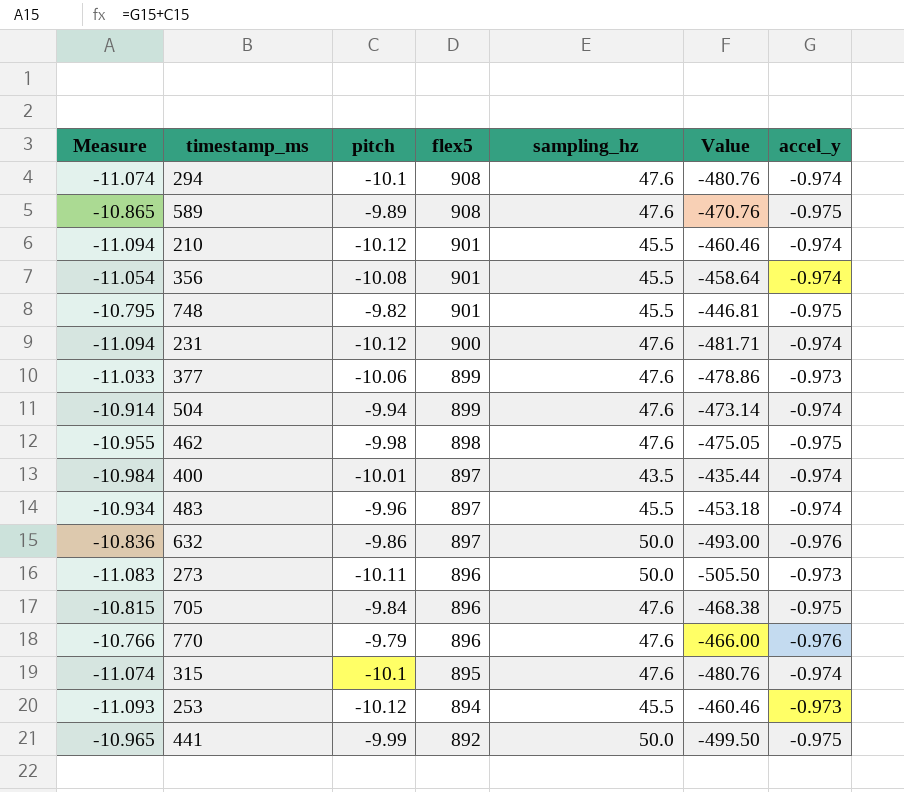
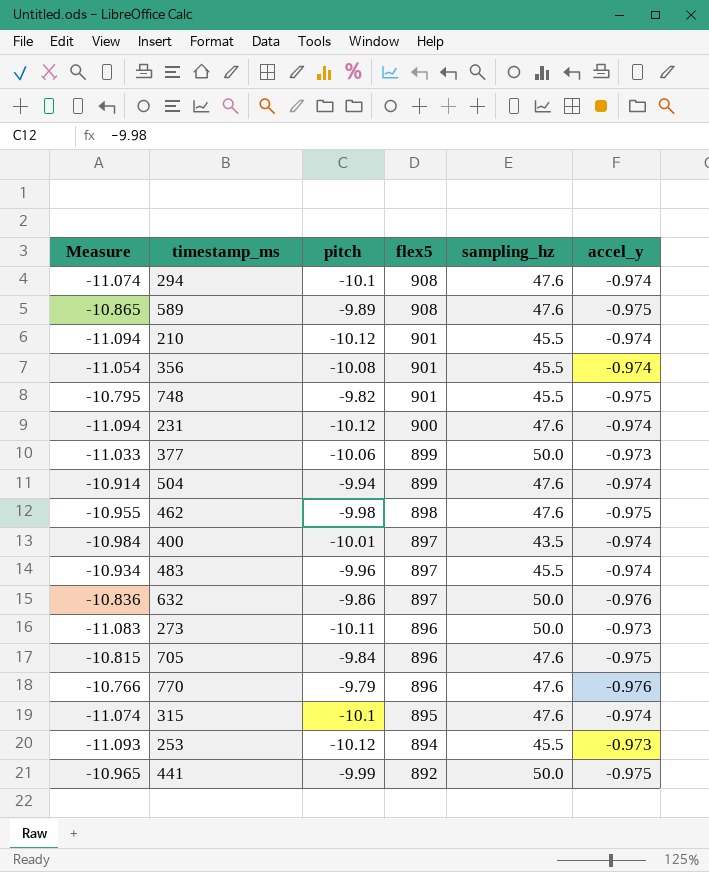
column Value | formula: [pitch] * [sampling_hz] -> none
377 | sampling_hz: 47.6 -> 50.0

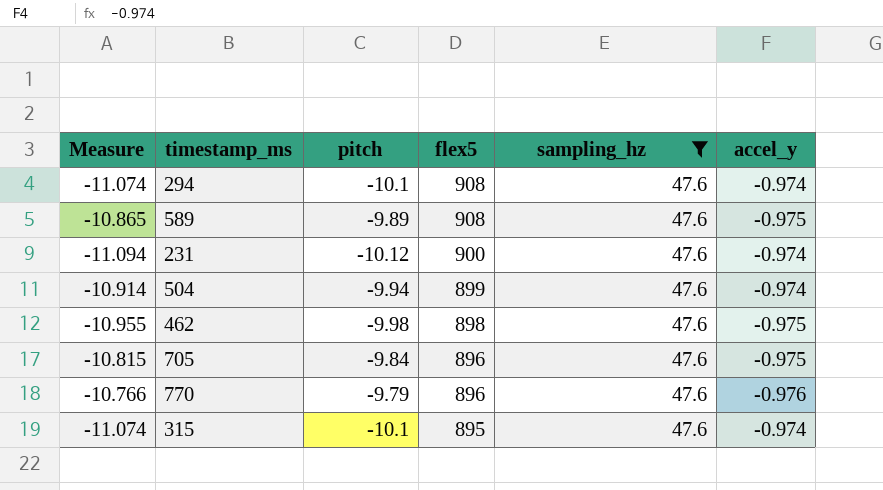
filter: none -> sampling_hz = 47.6

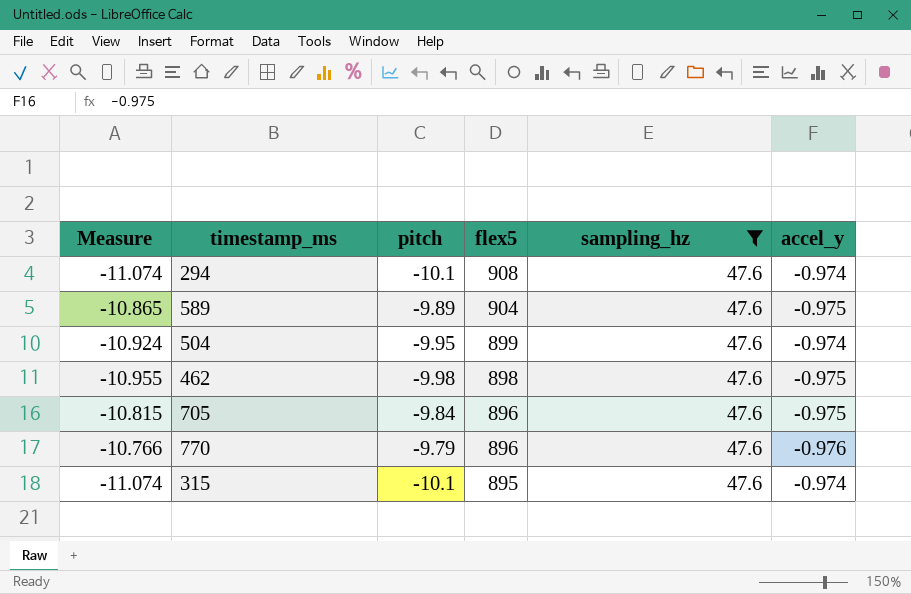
row 231: -11.094 | -10.12 | 900 | 47.6 | -0.974 -> none
589 | flex5: 908 -> 904
504 | Measure: -10.914 -> -10.924
504 | pitch: -9.94 -> -9.95

